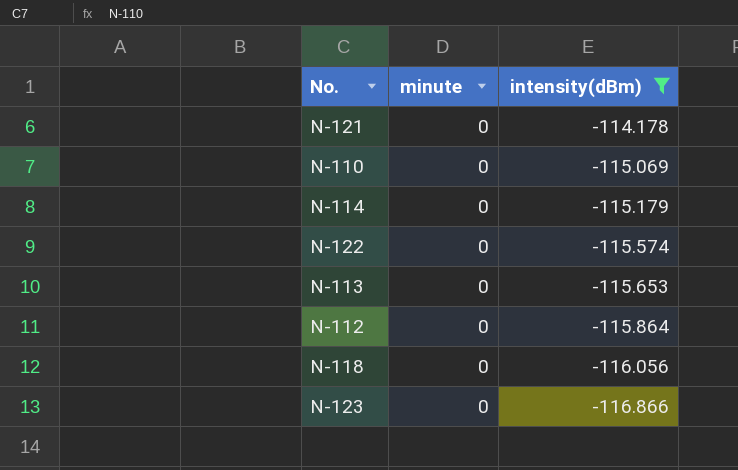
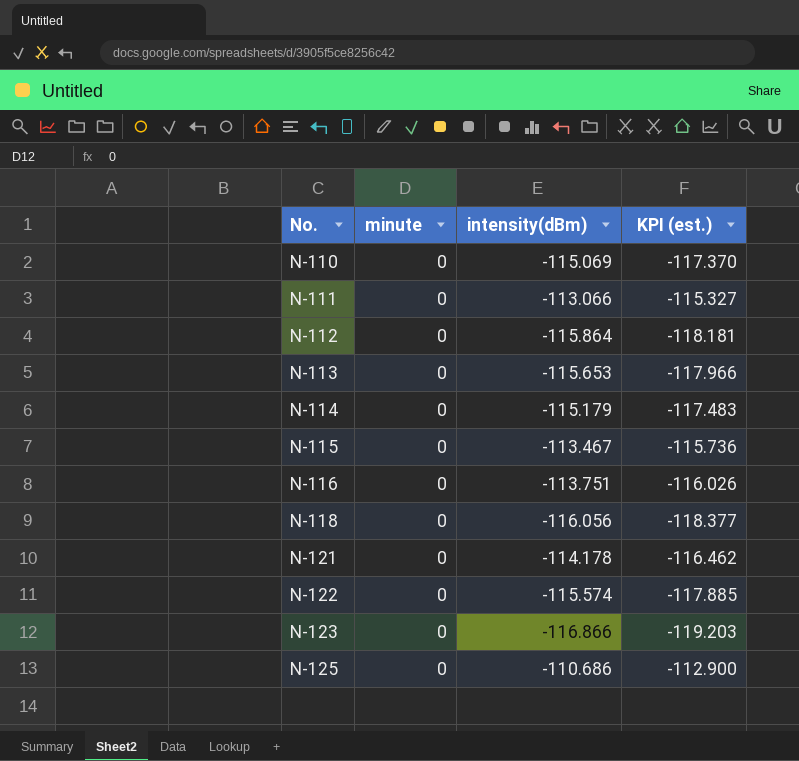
filter: intensity(dBm) <= -114.178 -> none
row order: intensity(dBm) descending -> No. ascending
column KPI (est.) | formula: none -> [intensity(dBm)] * 1.02

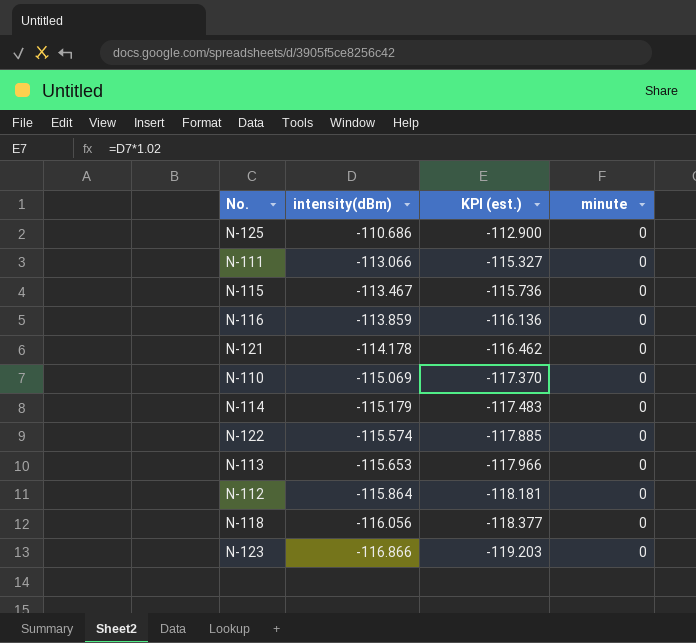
row order: No. ascending -> intensity(dBm) descending
column minute | position: 2 -> 4
N-116 | intensity(dBm): -113.751 -> -113.859
N-116 | KPI (est.): -116.026 -> -116.136

